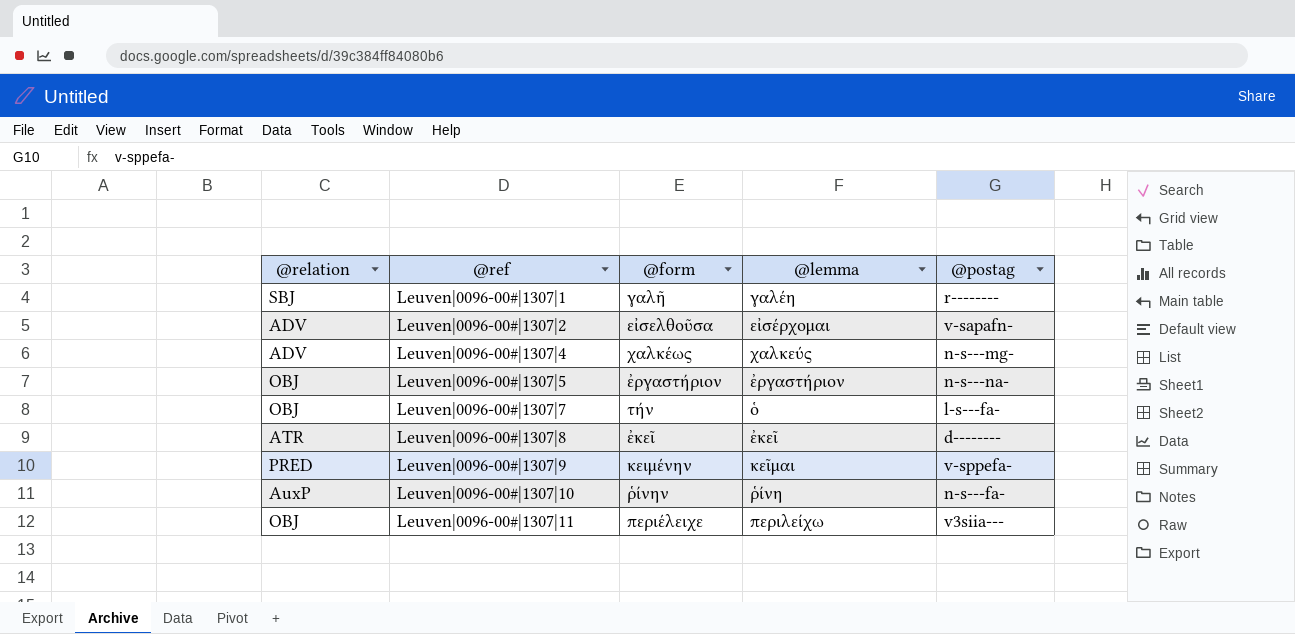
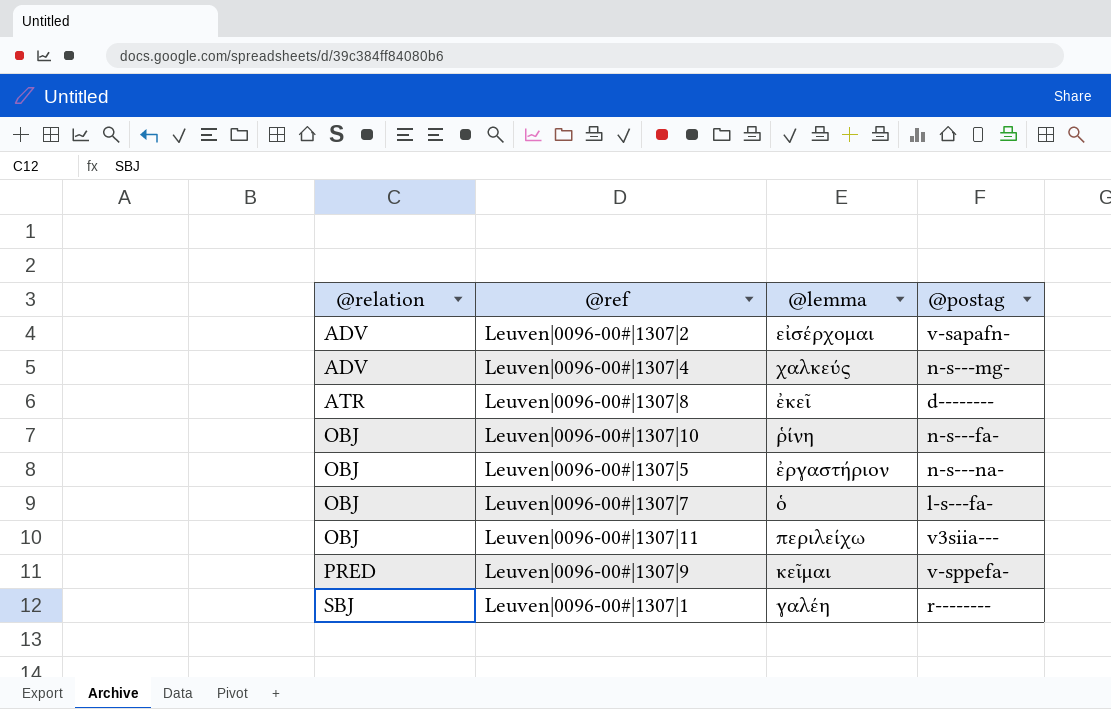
row order: @ref ascending -> @relation ascending
column @form | position: 3 -> none
Leuven|0096-00#|1307|10 | @relation: AuxP -> OBJ

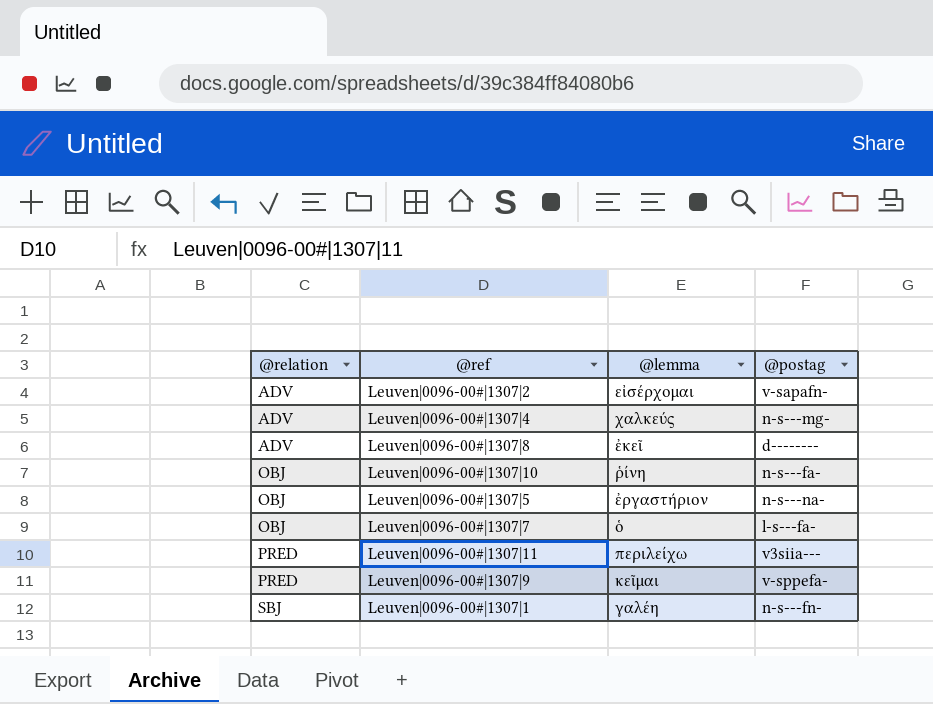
Leuven|0096-00#|1307|8 | @relation: ATR -> ADV
Leuven|0096-00#|1307|11 | @relation: OBJ -> PRED
Leuven|0096-00#|1307|1 | @postag: r-------- -> n-s---fn-

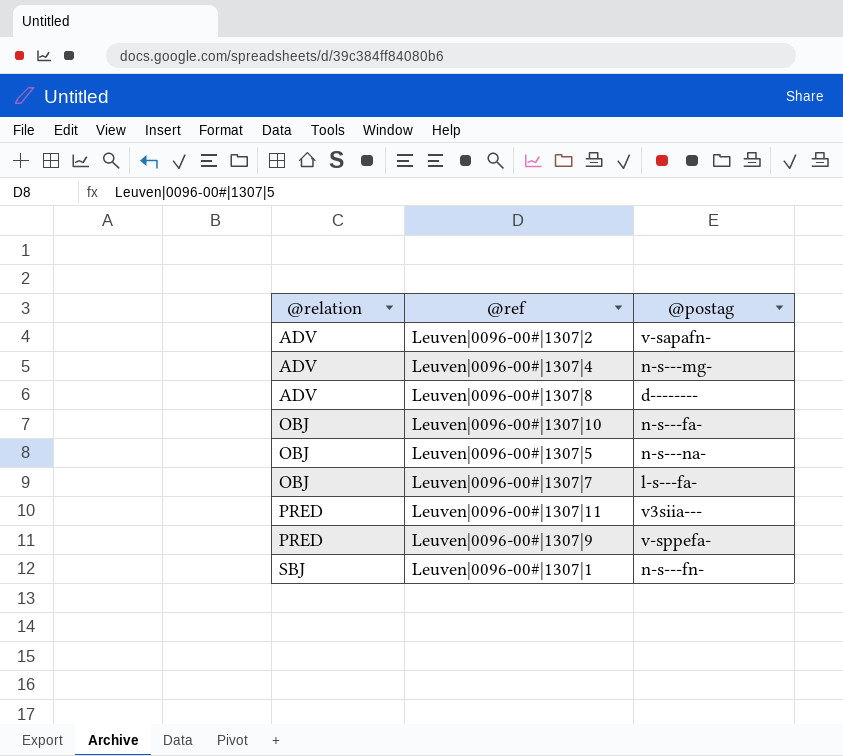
column @lemma | position: 3 -> none

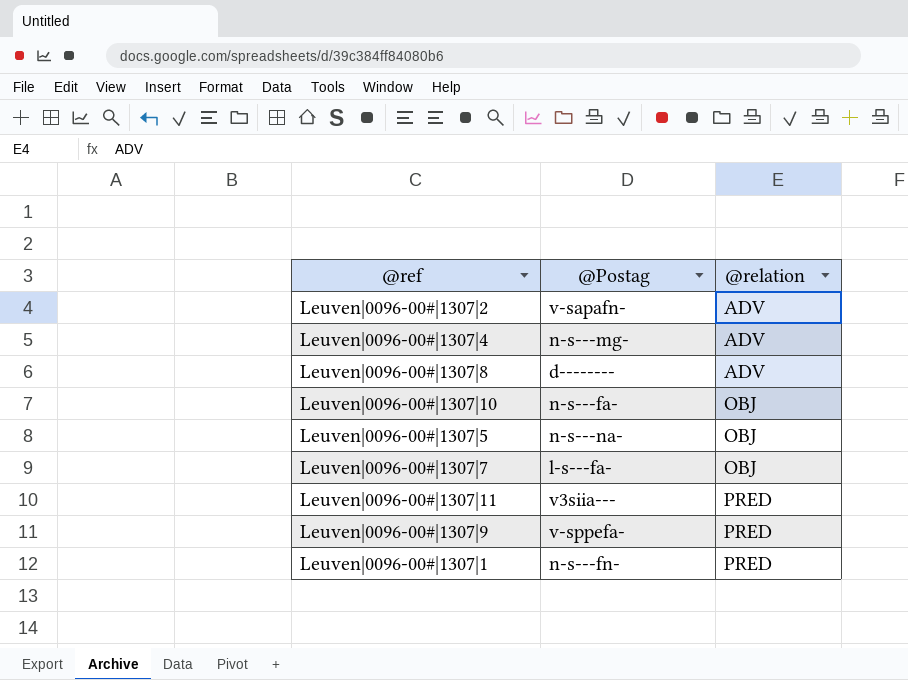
column name: @postag -> @Postag
column @relation | position: 1 -> 3
Leuven|0096-00#|1307|1 | @relation: SBJ -> PRED

